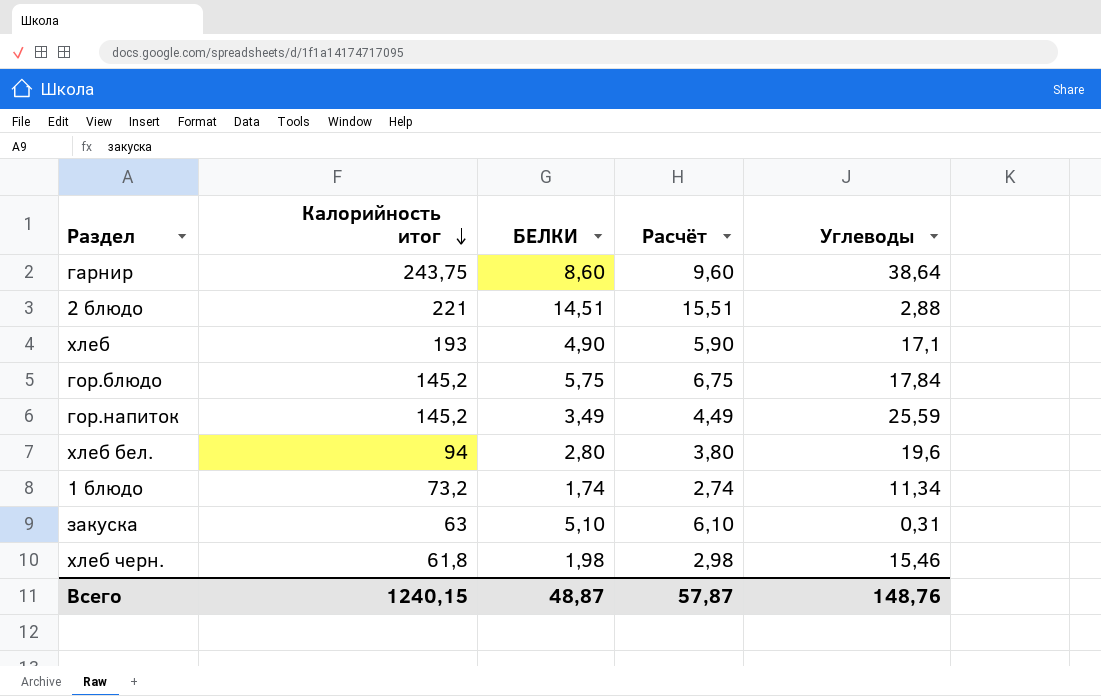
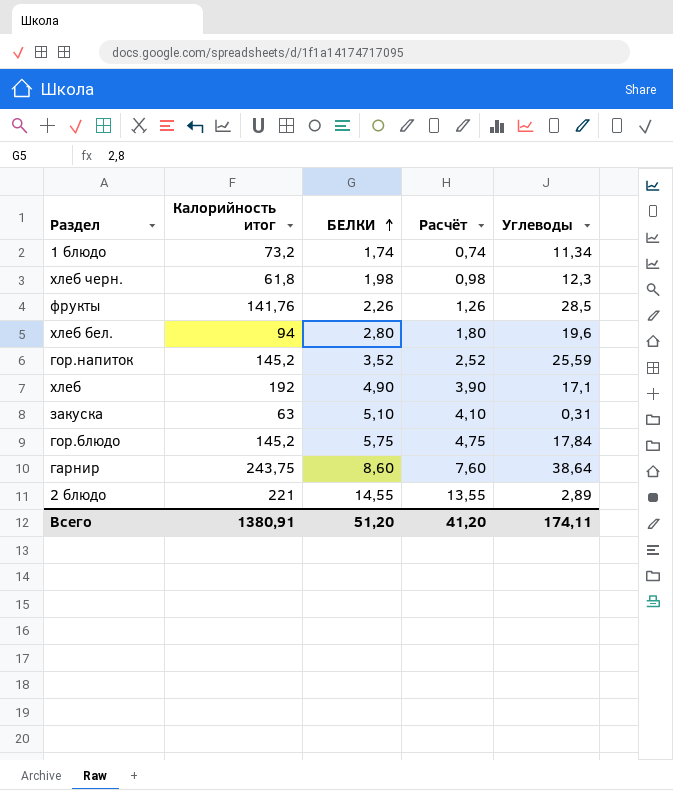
row order: Калорийность итог descending -> БЕЛКИ ascending
column Расчёт | formula: [БЕЛКИ] + 1 -> [БЕЛКИ] - 1
хлеб черн. | Углеводы: 15,46 -> 12,3
row фрукты: none -> 141,76 | 2,26 | 1,26 | 28,5
гор.напиток | БЕЛКИ: 3,49 -> 3,52
хлеб | Калорийность итог: 193 -> 192
2 блюдо | БЕЛКИ: 14,51 -> 14,55
2 блюдо | Углеводы: 2,88 -> 2,89
Всего | Калорийность итог: 1240,15 -> 1380,91
Всего | БЕЛКИ: 48,87 -> 51,20
Всего | Расчёт: 57,87 -> 41,20
Всего | Углеводы: 148,76 -> 174,11

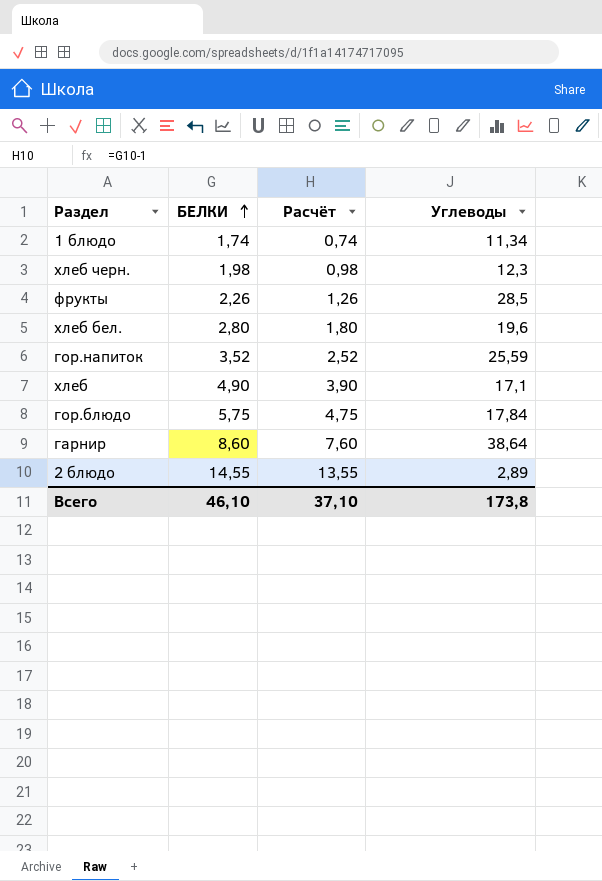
column Калорийность итог | position: 2 -> none
row закуска: 63 | 5,10 | 4,10 | 0,31 -> none
Всего | БЕЛКИ: 51,20 -> 46,10
Всего | Расчёт: 41,20 -> 37,10
Всего | Углеводы: 174,11 -> 173,8

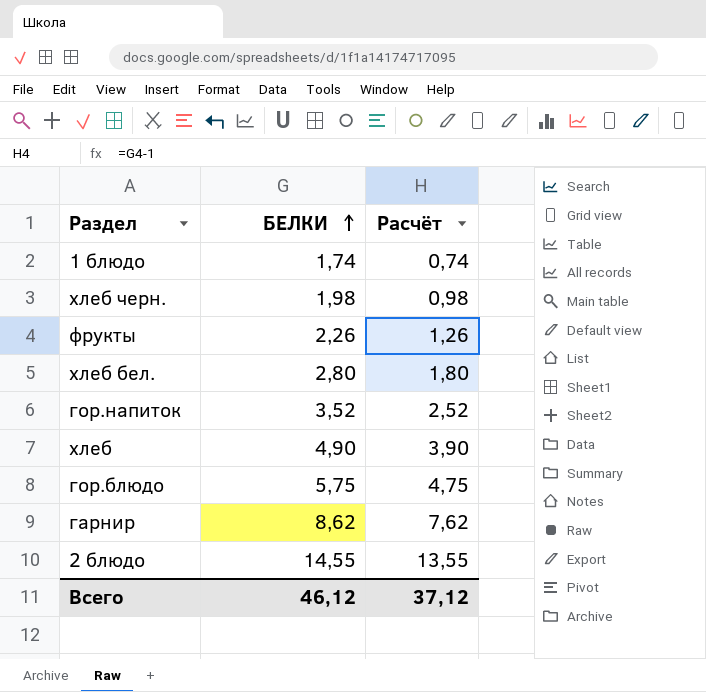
column Углеводы | position: 4 -> none
гарнир | БЕЛКИ: 8,60 -> 8,62
гарнир | Расчёт: 7,60 -> 7,62
Всего | БЕЛКИ: 46,10 -> 46,12
Всего | Расчёт: 37,10 -> 37,12

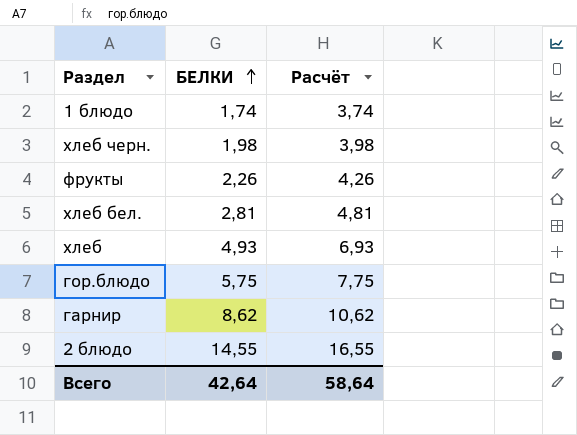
column Расчёт | formula: [БЕЛКИ] - 1 -> [БЕЛКИ] + 2
row гор.напиток: 3,52 | 2,52 -> none
хлеб бел. | БЕЛКИ: 2,80 -> 2,81
хлеб | БЕЛКИ: 4,90 -> 4,93
Всего | БЕЛКИ: 46,12 -> 42,64
Всего | Расчёт: 37,12 -> 58,64

